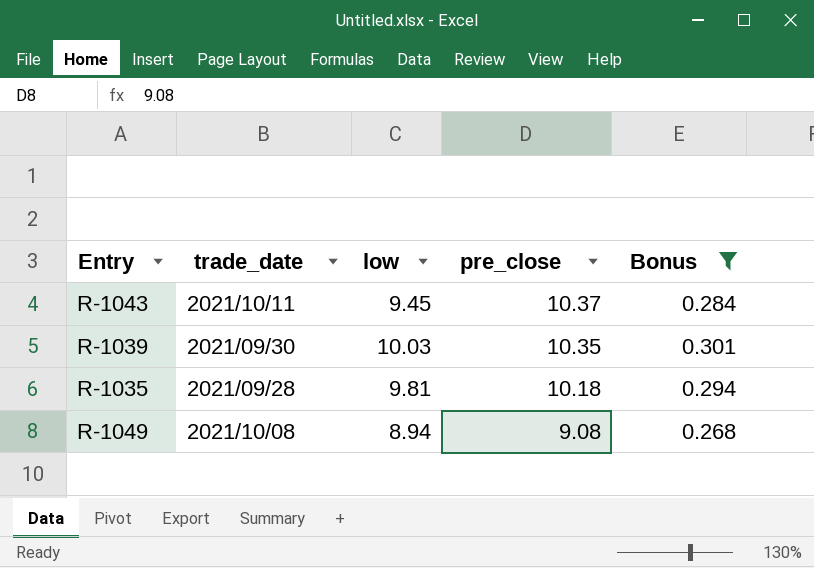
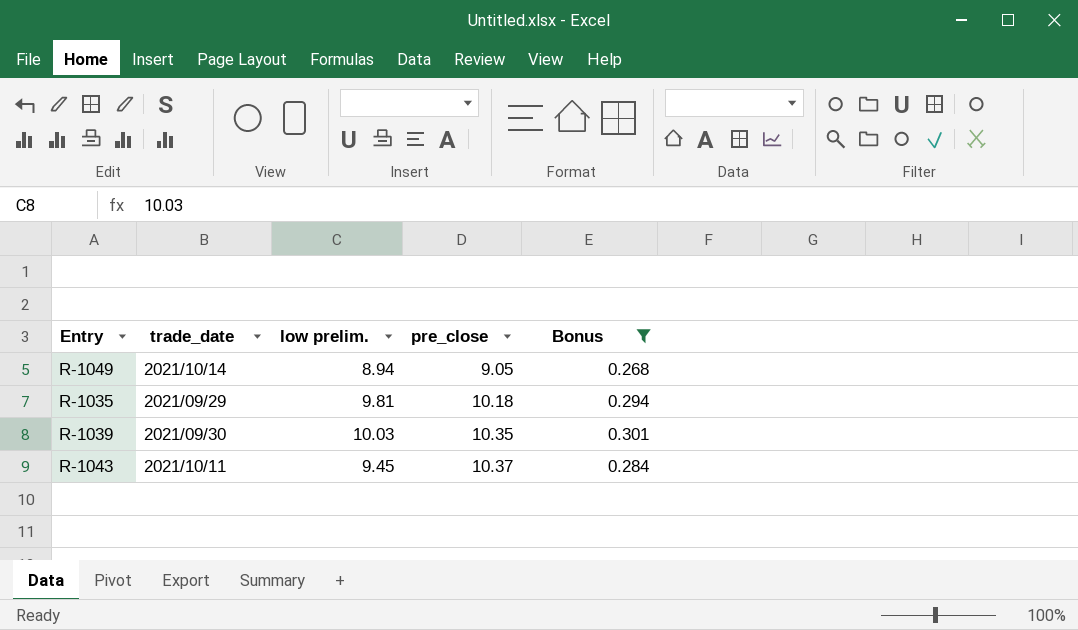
row order: pre_close descending -> pre_close ascending
column name: low -> low prelim.
R-1049 | trade_date: 2021/10/08 -> 2021/10/14
R-1049 | pre_close: 9.08 -> 9.05
R-1035 | trade_date: 2021/09/28 -> 2021/09/29

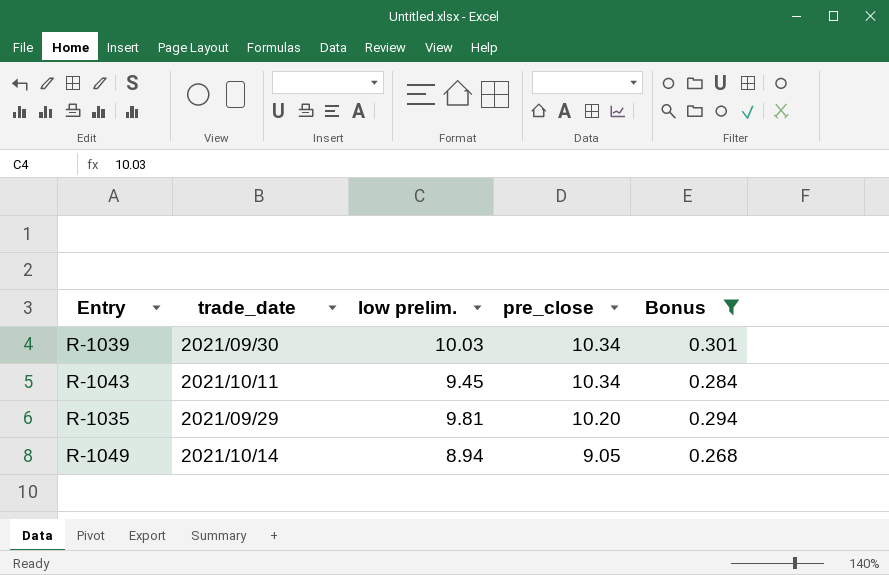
row order: pre_close ascending -> pre_close descending
R-1039 | pre_close: 10.35 -> 10.34
R-1043 | pre_close: 10.37 -> 10.34
R-1035 | pre_close: 10.18 -> 10.20

